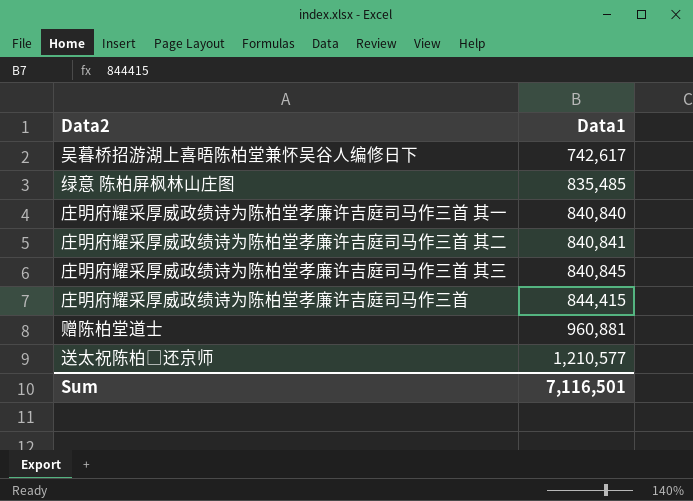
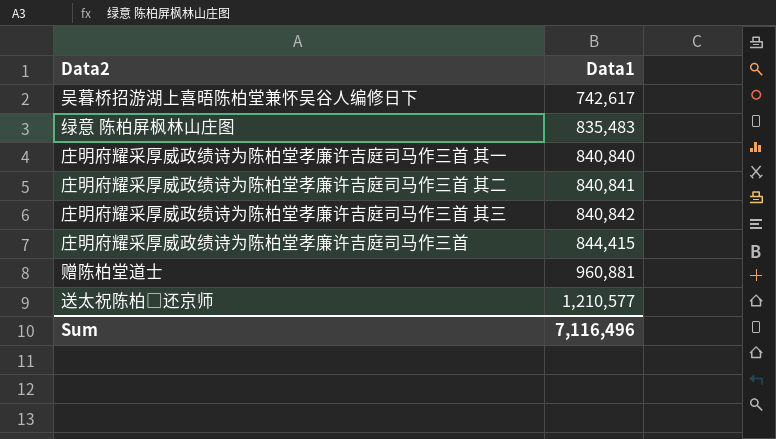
绿意 陈柏屏枫林山庄图 | Data1: 835,485 -> 835,483
庄明府耀采厚威政绩诗为陈柏堂孝廉许吉庭司马作三首 其三 | Data1: 840,845 -> 840,842
Sum | Data1: 7,116,501 -> 7,116,496

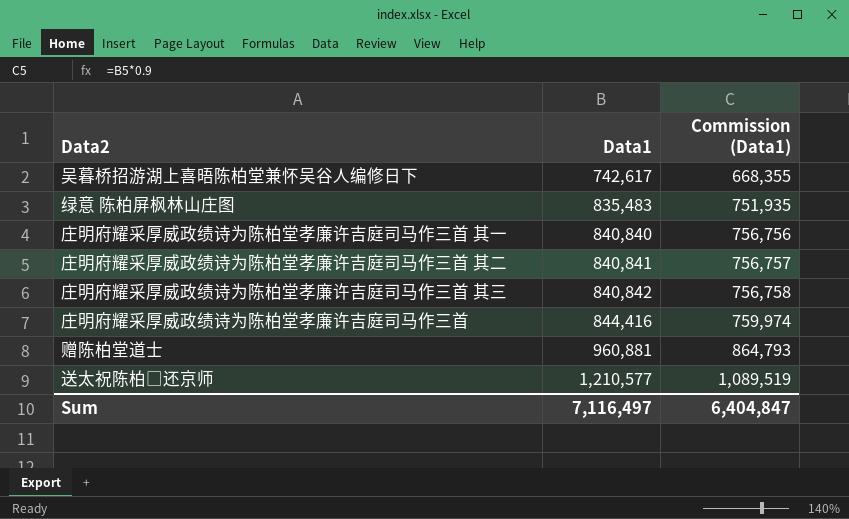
column Commission (Data1) | formula: none -> [Data1] * 0.9
庄明府耀采厚威政绩诗为陈柏堂孝廉许吉庭司马作三首 | Data1: 844,415 -> 844,416
Sum | Data1: 7,116,496 -> 7,116,497

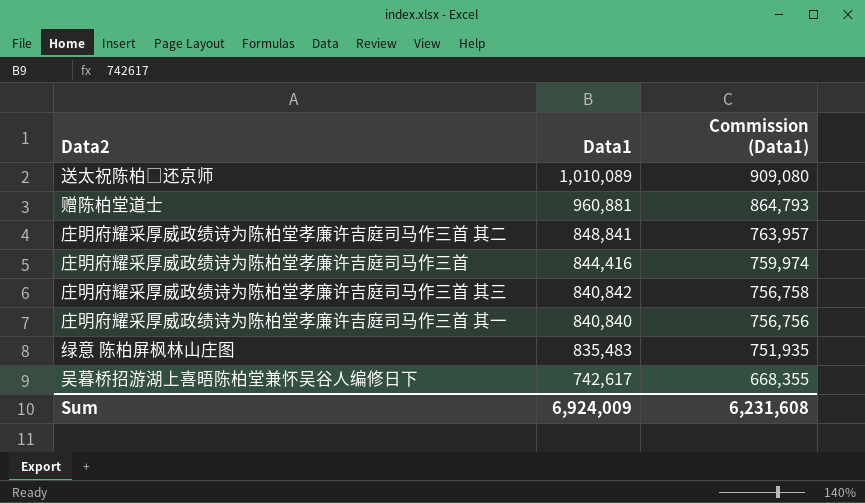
row order: Data1 ascending -> Data1 descending
送太祝陈柏□还京师 | Data1: 1,210,577 -> 1,010,089
送太祝陈柏□还京师 | Commission (Data1): 1,089,519 -> 909,080
庄明府耀采厚威政绩诗为陈柏堂孝廉许吉庭司马作三首 其二 | Data1: 840,841 -> 848,841
庄明府耀采厚威政绩诗为陈柏堂孝廉许吉庭司马作三首 其二 | Commission (Data1): 756,757 -> 763,957
Sum | Data1: 7,116,497 -> 6,924,009
Sum | Commission (Data1): 6,404,847 -> 6,231,608

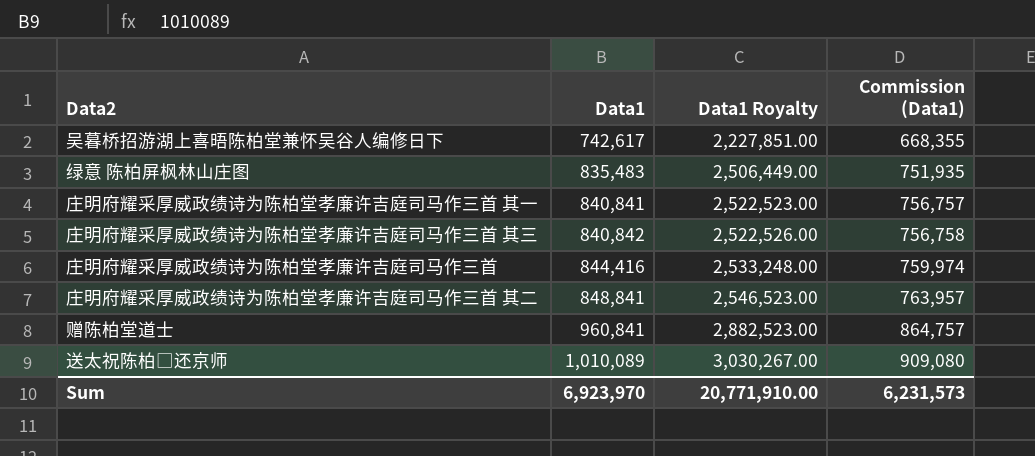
row order: Data1 descending -> Data1 ascending
column Data1 Royalty | formula: none -> [Data1] * 3
庄明府耀采厚威政绩诗为陈柏堂孝廉许吉庭司马作三首 其一 | Data1: 840,840 -> 840,841
庄明府耀采厚威政绩诗为陈柏堂孝廉许吉庭司马作三首 其一 | Commission (Data1): 756,756 -> 756,757
赠陈柏堂道士 | Data1: 960,881 -> 960,841
赠陈柏堂道士 | Commission (Data1): 864,793 -> 864,757
Sum | Data1: 6,924,009 -> 6,923,970
Sum | Commission (Data1): 6,231,608 -> 6,231,573

